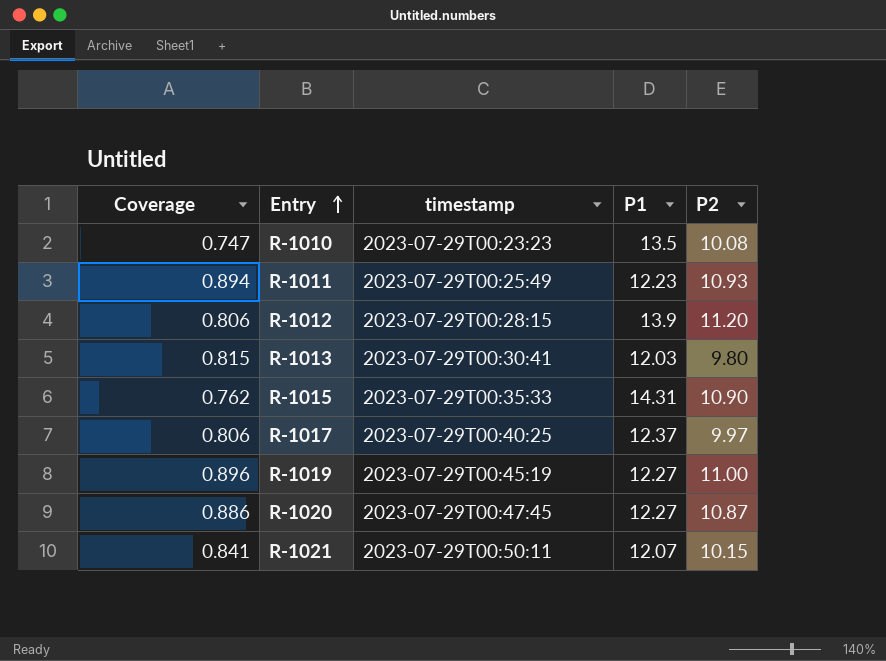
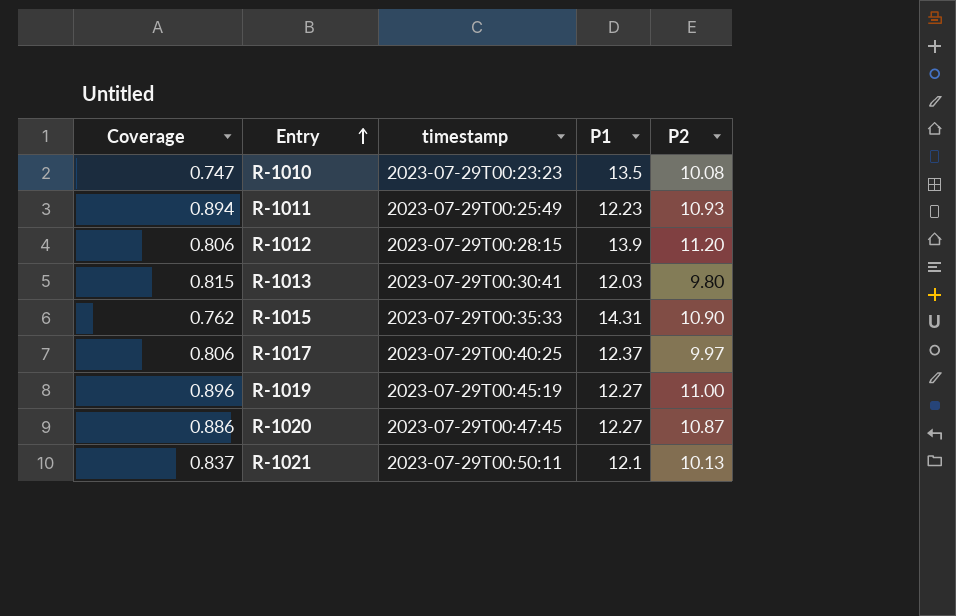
R-1021 | Coverage: 0.841 -> 0.837
R-1021 | P1: 12.07 -> 12.1
R-1021 | P2: 10.15 -> 10.13

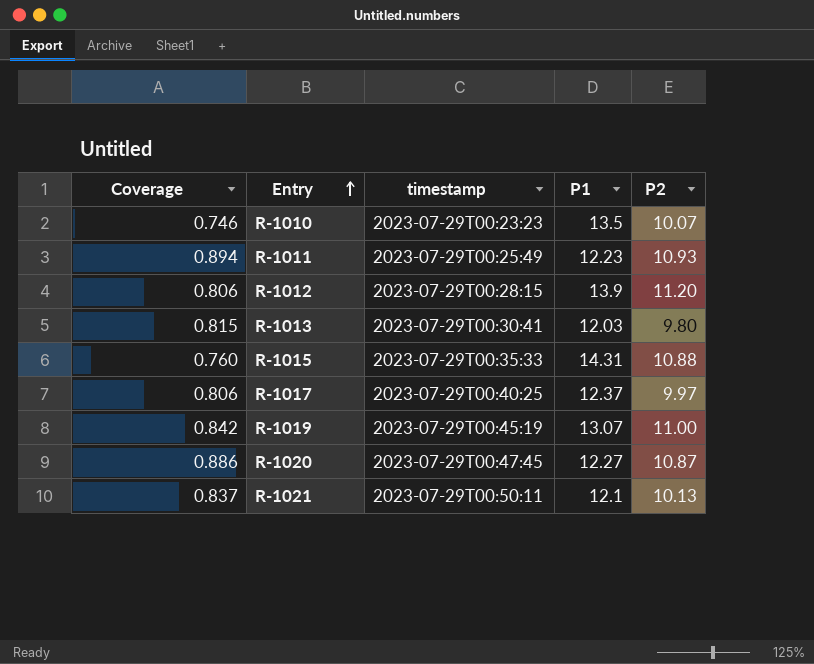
R-1010 | Coverage: 0.747 -> 0.746
R-1010 | P2: 10.08 -> 10.07
R-1015 | Coverage: 0.762 -> 0.760
R-1015 | P2: 10.90 -> 10.88
R-1019 | Coverage: 0.896 -> 0.842
R-1019 | P1: 12.27 -> 13.07

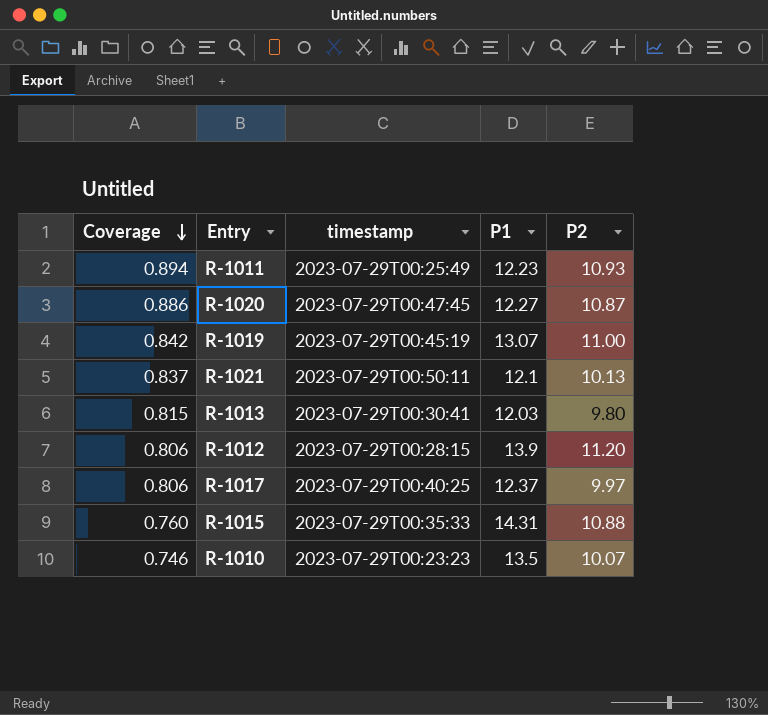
row order: Entry ascending -> Coverage descending

